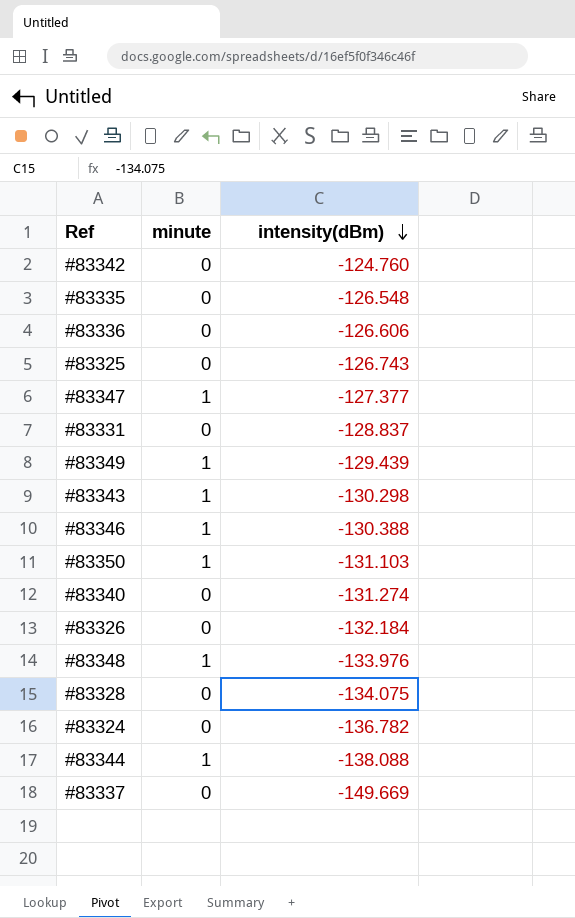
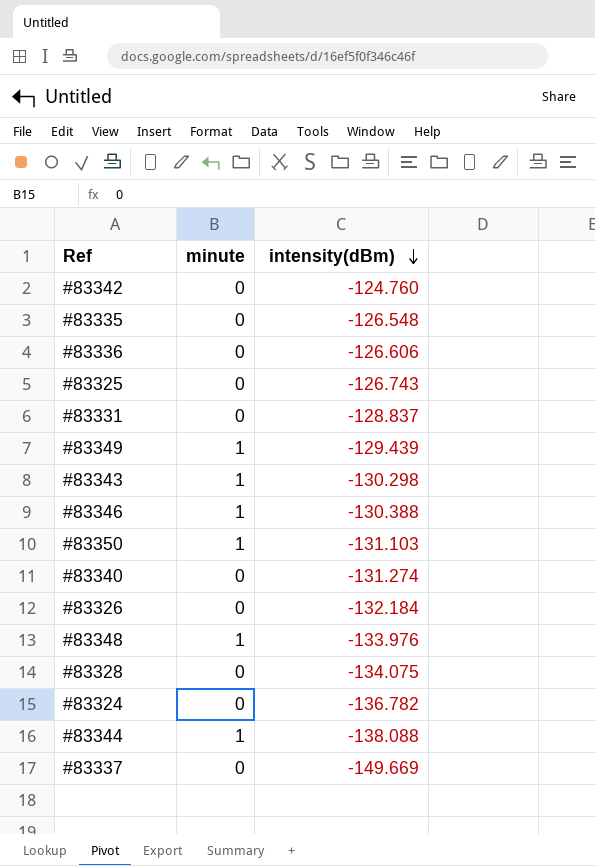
row #83347: 1 | -127.377 -> none

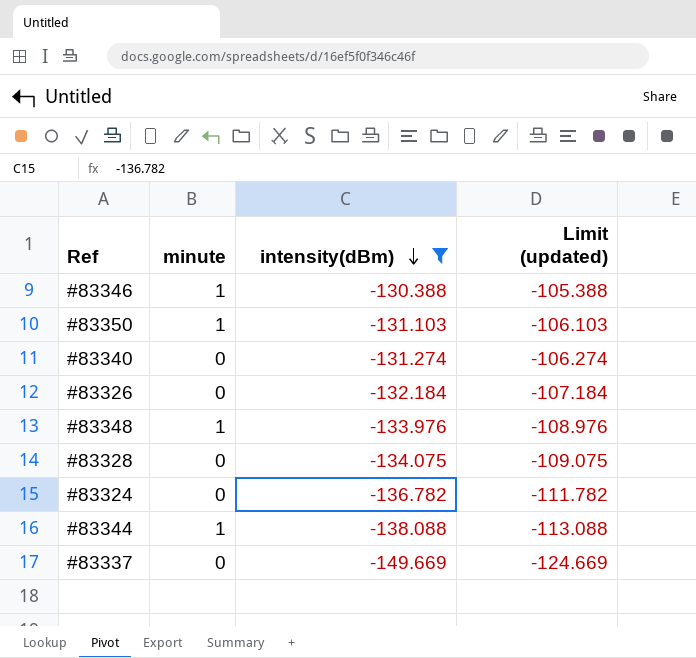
filter: none -> intensity(dBm) <= -130.388
column Limit (updated) | formula: none -> [intensity(dBm)] + 25

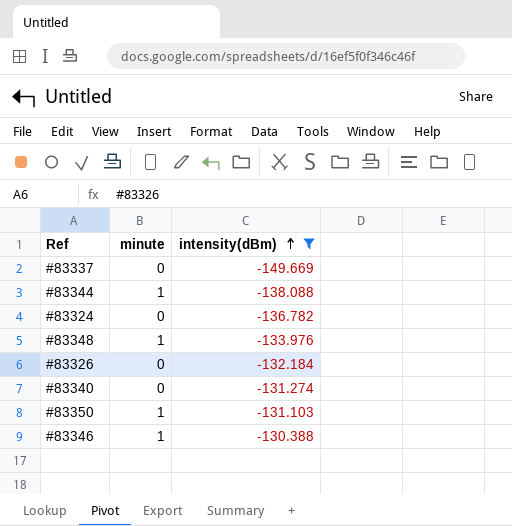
row order: intensity(dBm) descending -> intensity(dBm) ascending
column Limit (updated) | formula: [intensity(dBm)] + 25 -> none
row #83328: 0 | -134.075 | -109.075 -> none

